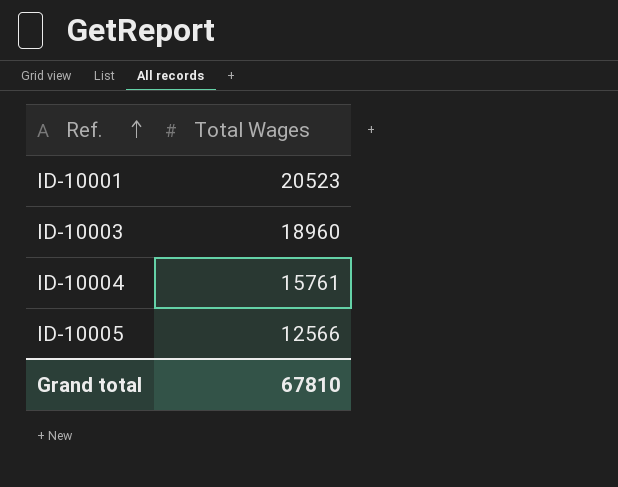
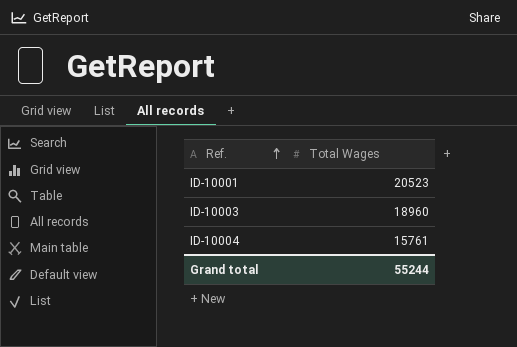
row ID-10005: 12566 -> none
Grand total | Total Wages: 67810 -> 55244

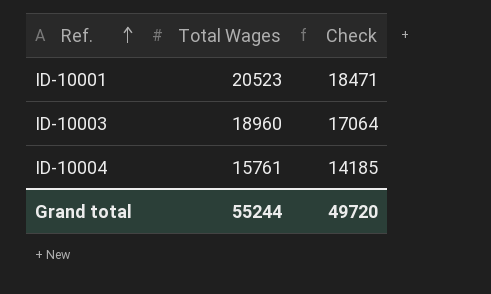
column Check | formula: none -> [Total Wages] * 0.9

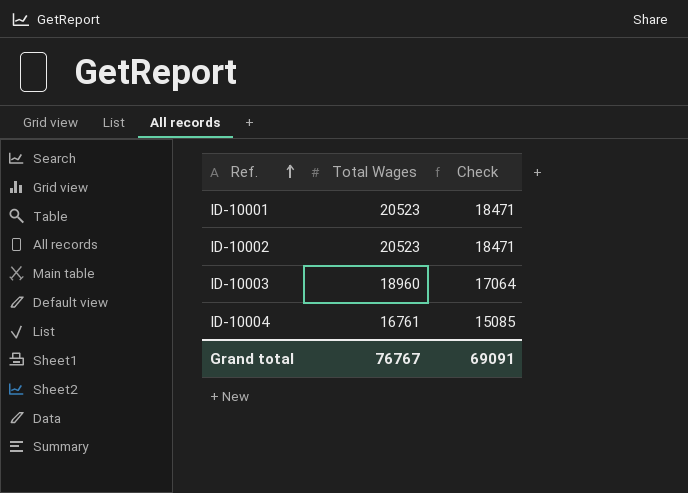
row ID-10002: none -> 20523 | 18471
ID-10004 | Total Wages: 15761 -> 16761
ID-10004 | Check: 14185 -> 15085
Grand total | Total Wages: 55244 -> 76767
Grand total | Check: 49720 -> 69091

